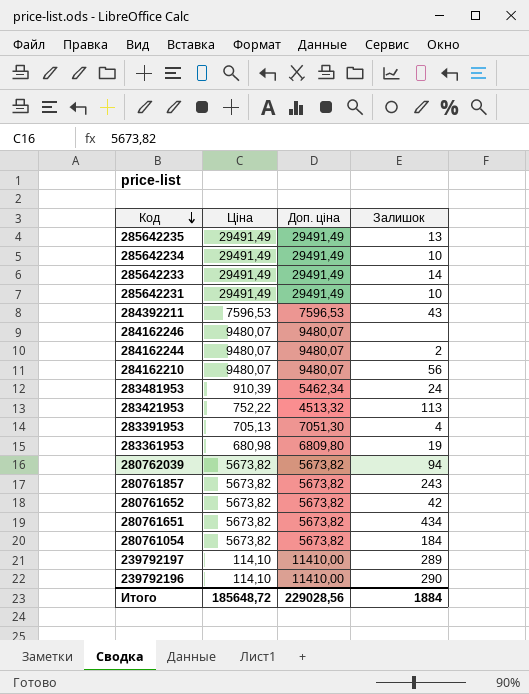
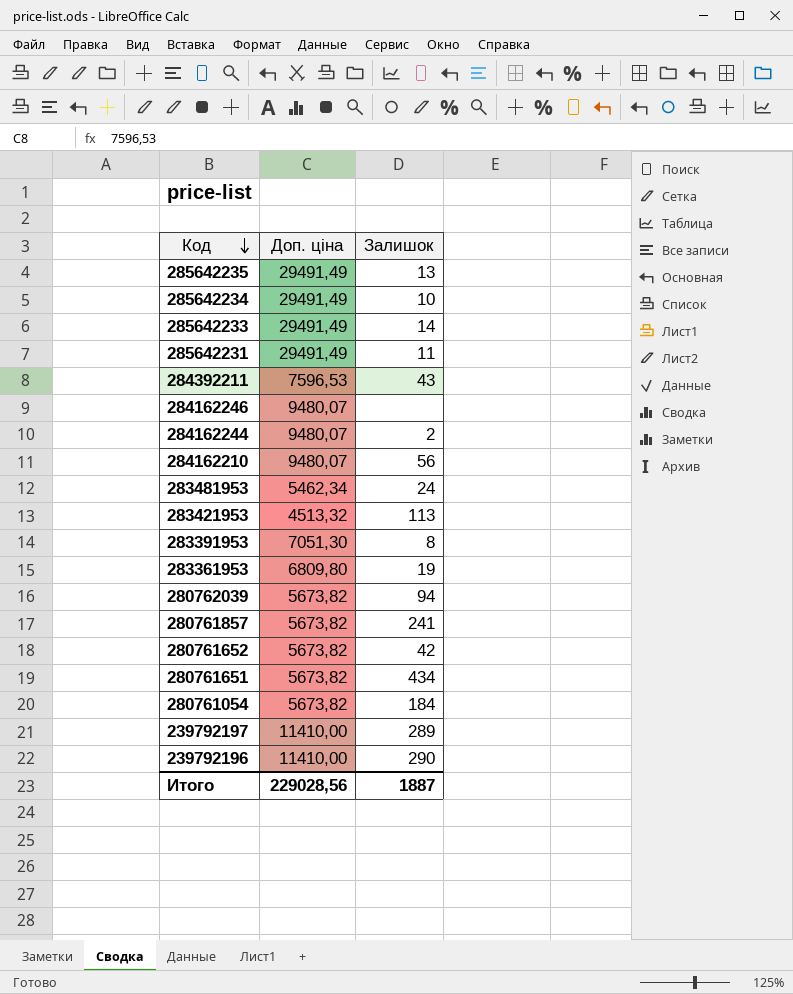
column Ціна | position: 2 -> none
285642231 | Залишок: 10 -> 11
283391953 | Залишок: 4 -> 8
280761857 | Залишок: 243 -> 241
Итого | Залишок: 1884 -> 1887

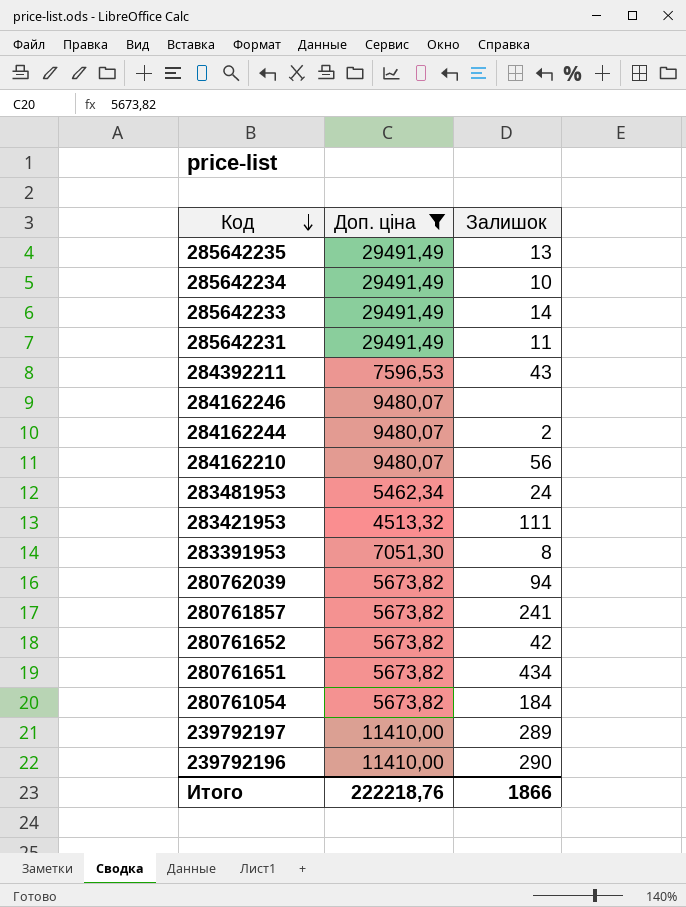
filter: none -> Доп. ціна != 6809,80
283421953 | Залишок: 113 -> 111
Итого | Доп. ціна: 229028,56 -> 222218,76
Итого | Залишок: 1887 -> 1866

